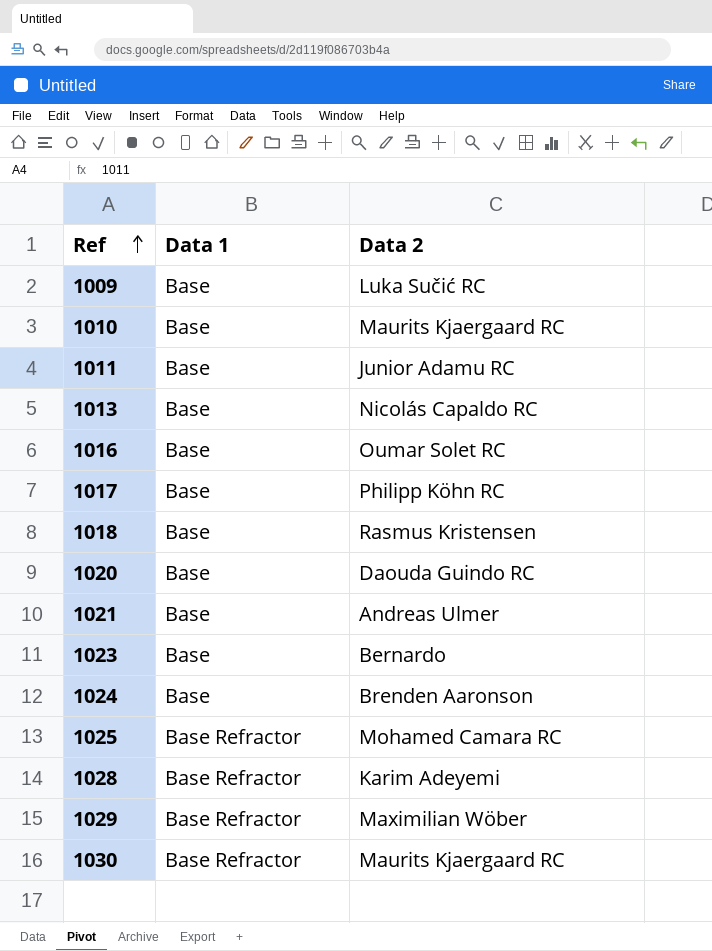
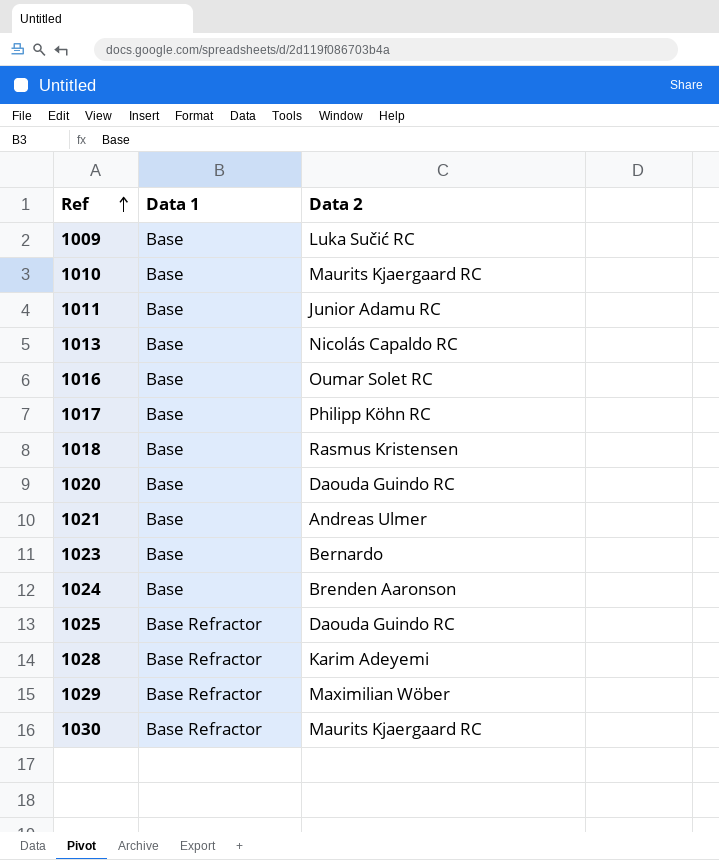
1025 | Data 2: Mohamed Camara RC -> Daouda Guindo RC

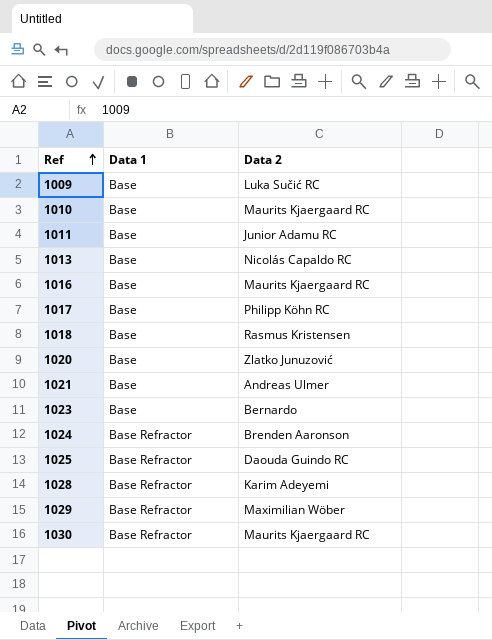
1016 | Data 2: Oumar Solet RC -> Maurits Kjaergaard RC
1020 | Data 2: Daouda Guindo RC -> Zlatko Junuzović
1024 | Data 1: Base -> Base Refractor

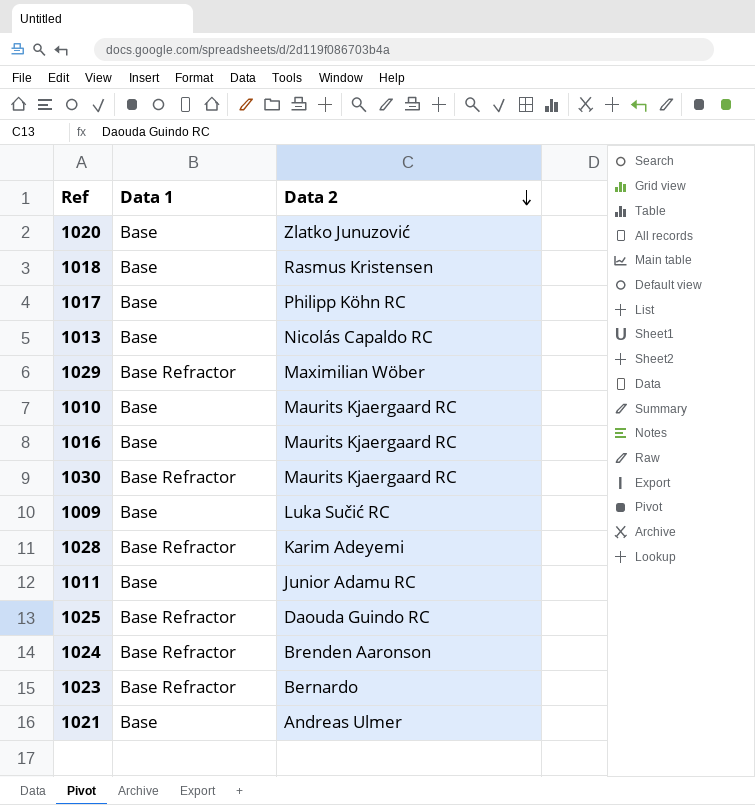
row order: Ref ascending -> Data 2 descending
1023 | Data 1: Base -> Base Refractor

